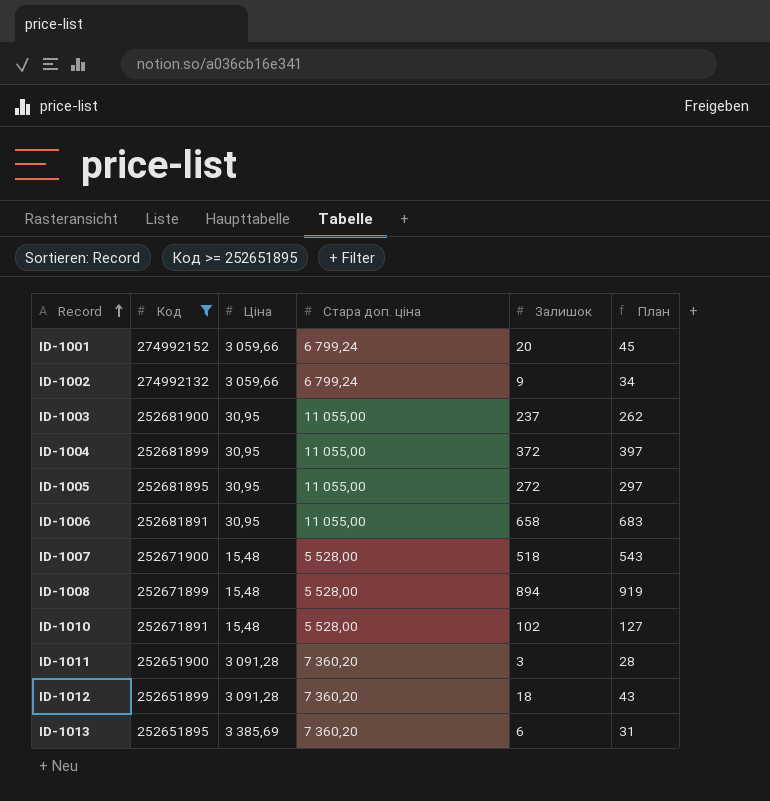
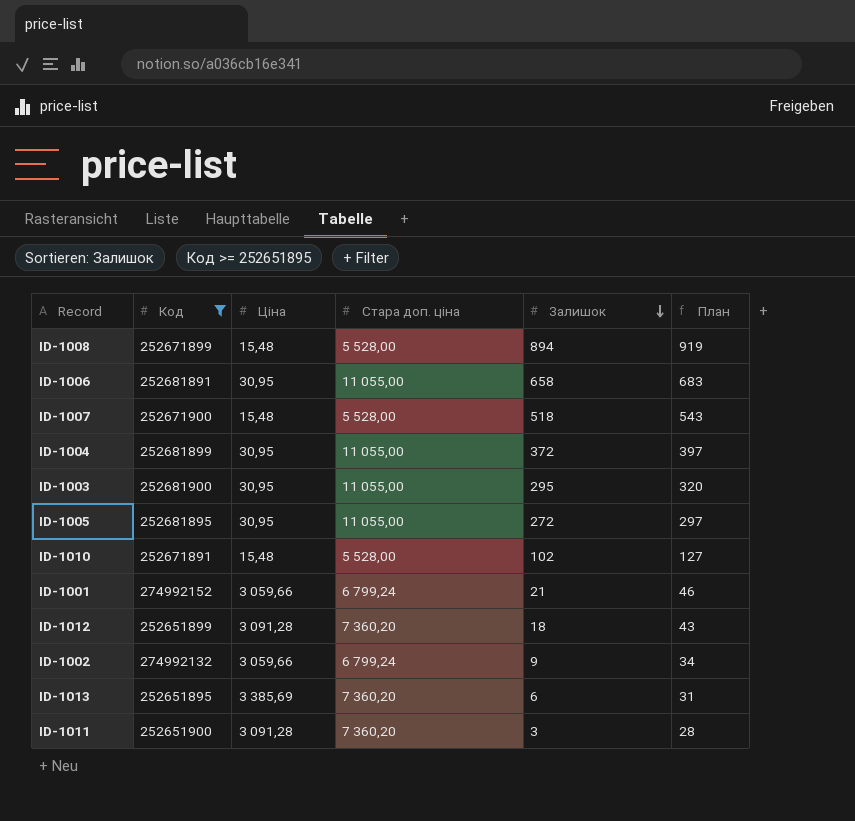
row order: Record ascending -> Залишок descending
ID-1003 | Залишок: 237 -> 295
ID-1003 | План: 262 -> 320
ID-1001 | Залишок: 20 -> 21
ID-1001 | План: 45 -> 46

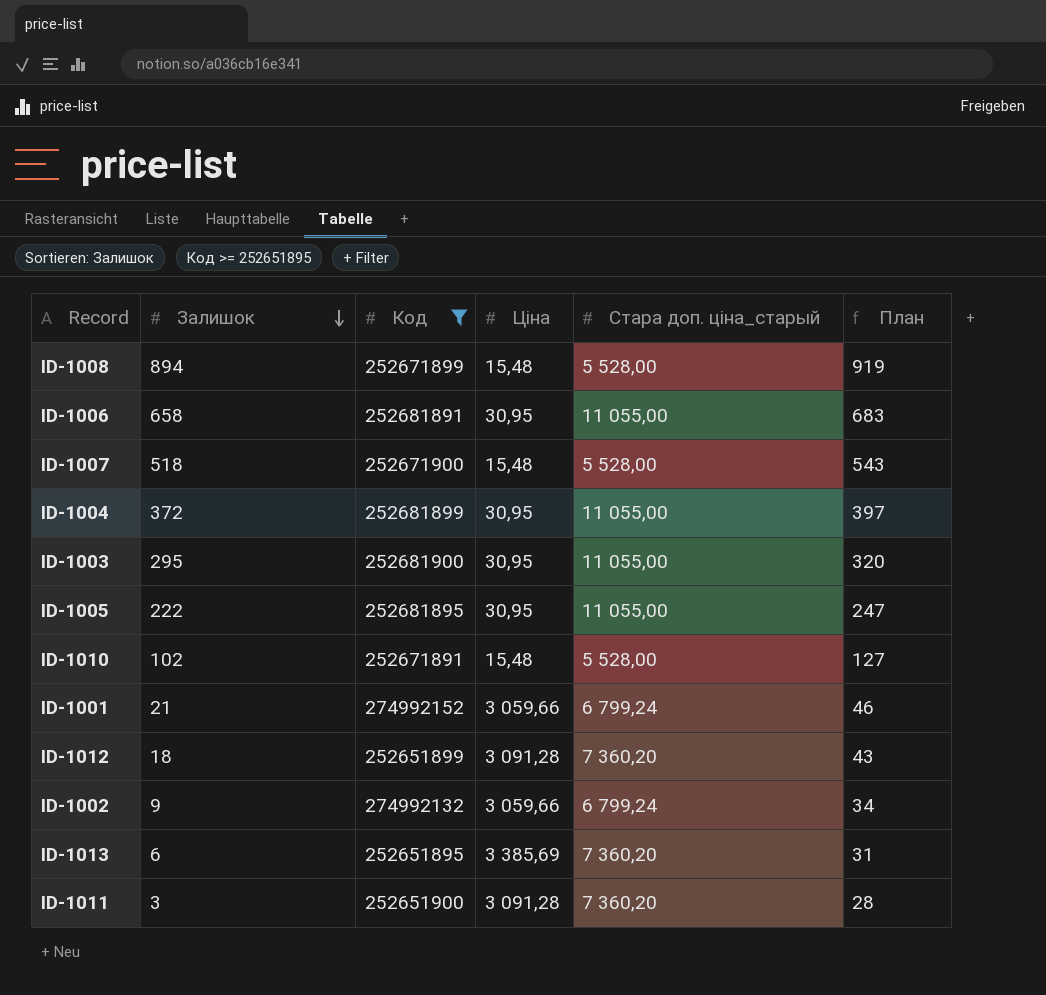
column Залишок | position: 5 -> 2
column name: Стара доп. ціна -> Стара доп. ціна_старый
ID-1005 | Залишок: 272 -> 222
ID-1005 | План: 297 -> 247

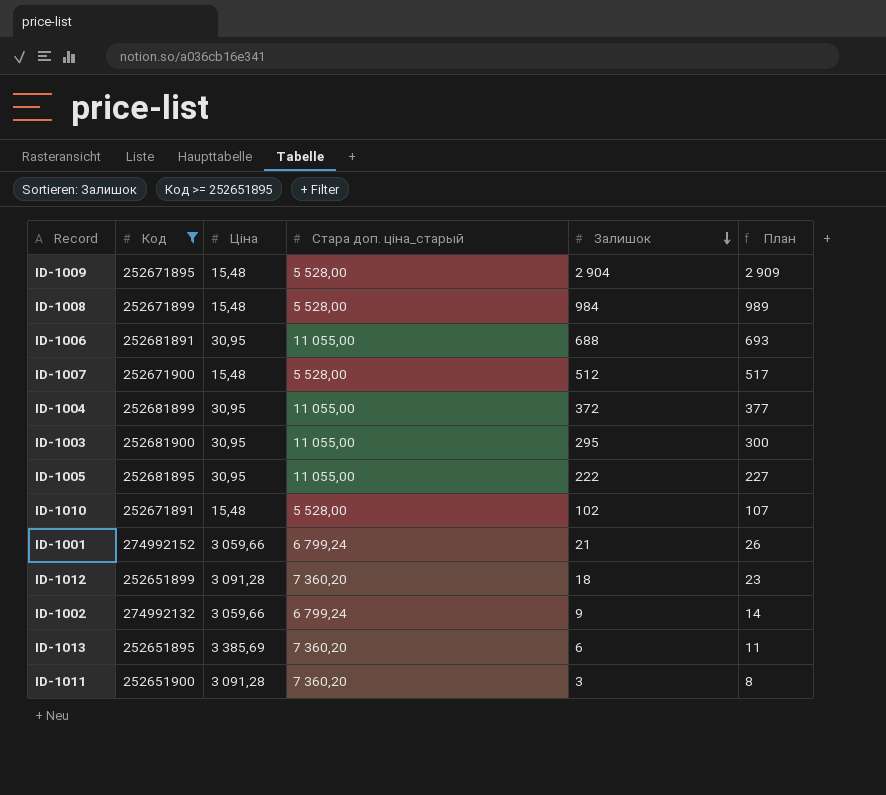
column Залишок | position: 2 -> 5
column План | formula: [Залишок] + 25 -> [Залишок] + 5
row ID-1009: none -> 252671895 | 15,48 | 5 528,00 | 2 904 | 2 909
ID-1008 | Залишок: 894 -> 984
ID-1006 | Залишок: 658 -> 688
ID-1007 | Залишок: 518 -> 512

